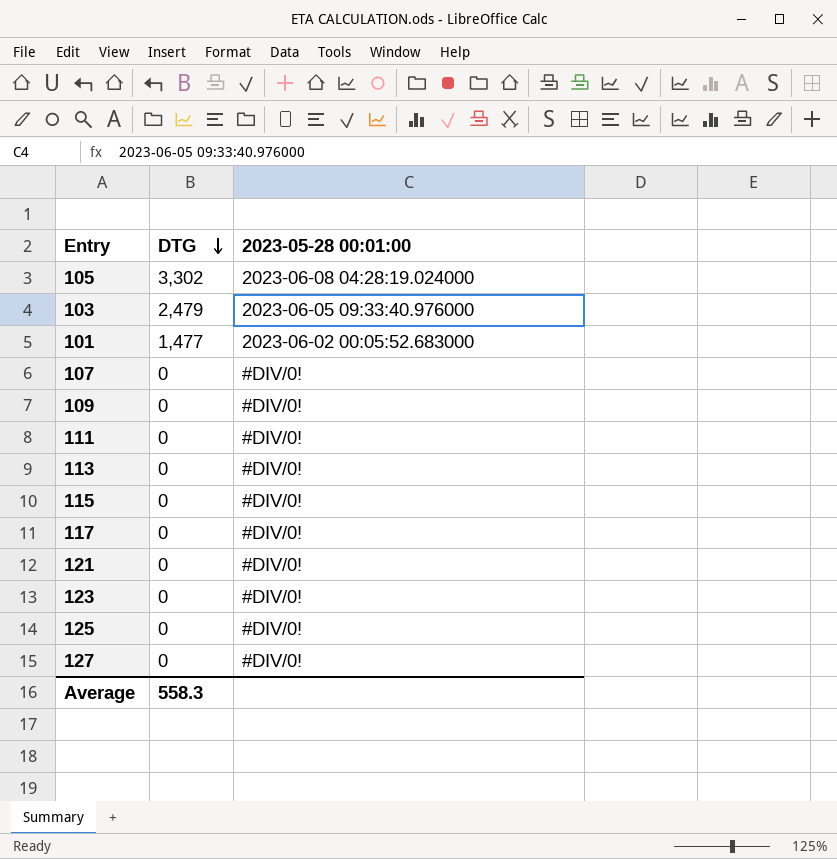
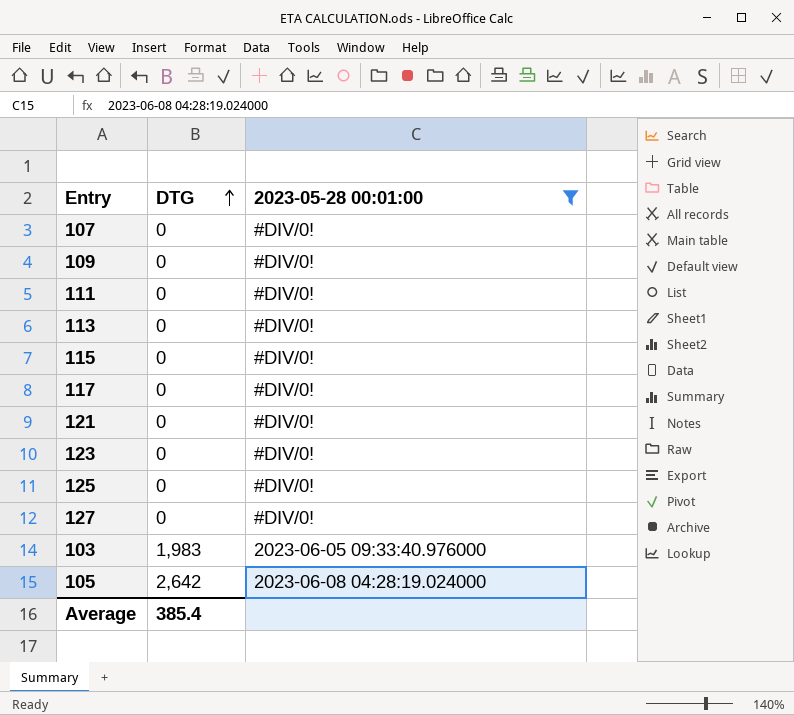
filter: none -> 2023-05-28 00:01:00 != 2023-06-02 00:05:52.683000
row order: DTG descending -> DTG ascending
103 | DTG: 2,479 -> 1,983
105 | DTG: 3,302 -> 2,642
Average | DTG: 558.3 -> 385.4

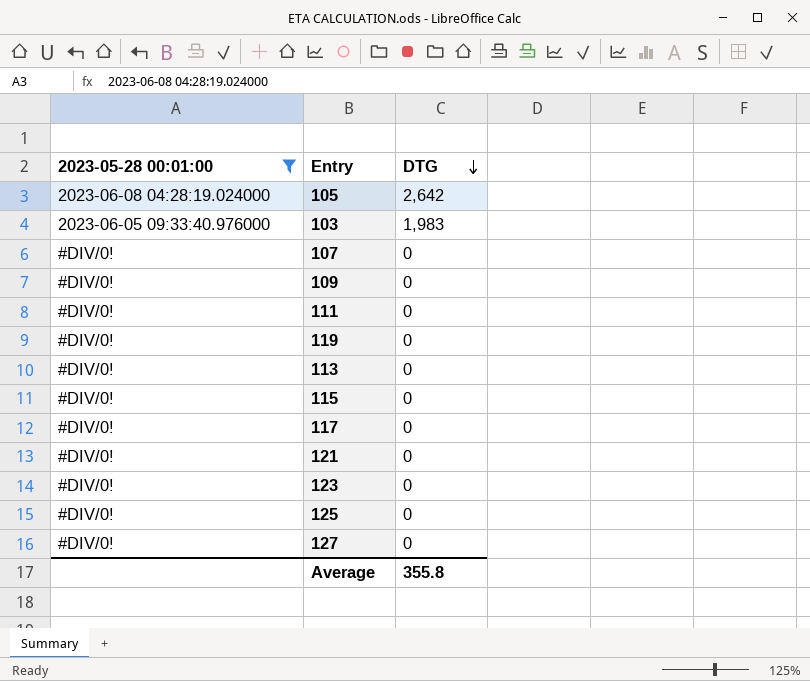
row order: DTG ascending -> DTG descending
column 2023-05-28 00:01:00 | position: 3 -> 1
row 119: none -> #DIV/0! | 0
Average | DTG: 385.4 -> 355.8

